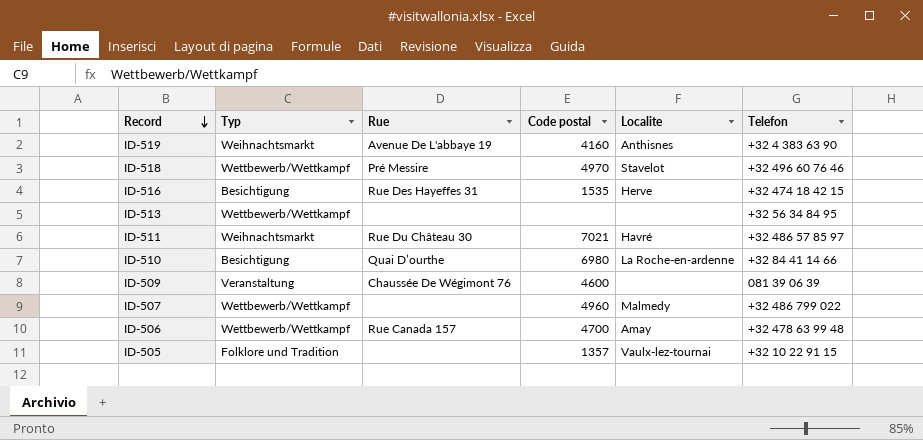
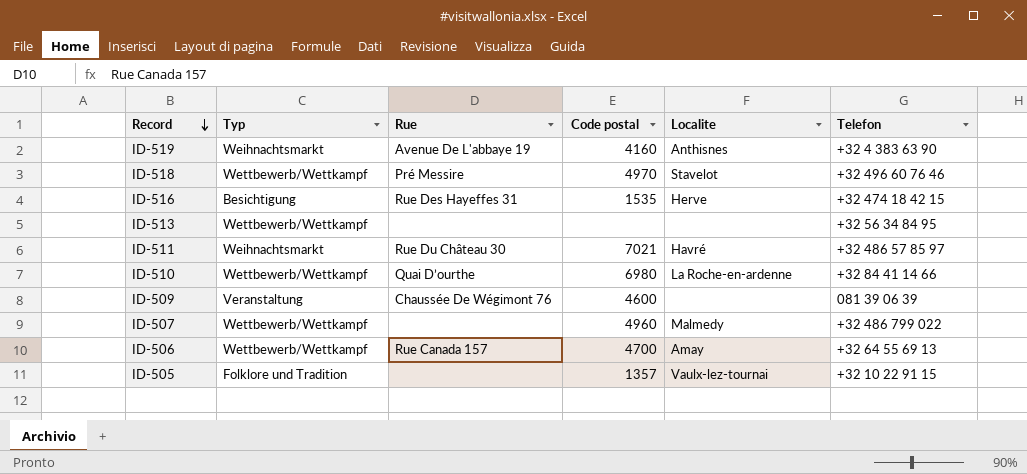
ID-510 | Typ: Besichtigung -> Wettbewerb/Wettkampf
ID-506 | Telefon: +32 478 63 99 48 -> +32 64 55 69 13

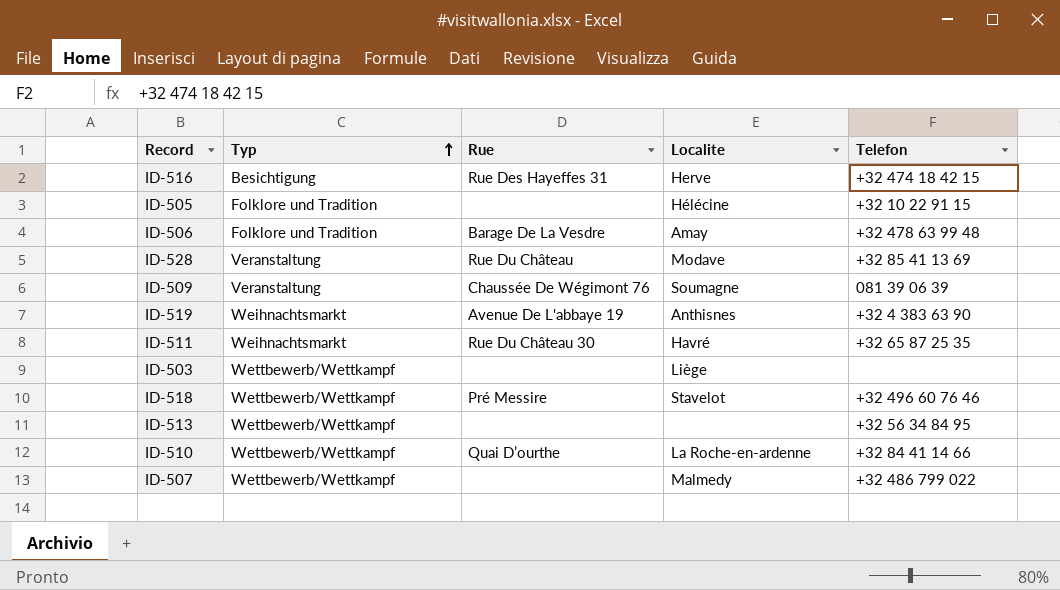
row order: Record descending -> Typ ascending
column Code postal | position: 4 -> none
ID-505 | Localite: Vaulx-lez-tournai -> Hélécine
ID-506 | Typ: Wettbewerb/Wettkampf -> Folklore und Tradition
ID-506 | Rue: Rue Canada 157 -> Barage De La Vesdre
ID-506 | Telefon: +32 64 55 69 13 -> +32 478 63 99 48
row ID-528: none -> Veranstaltung | Rue Du Château | Modave | +32 85 41 13 69
ID-509 | Localite: none -> Soumagne
ID-511 | Telefon: +32 486 57 85 97 -> +32 65 87 25 35
row ID-503: none -> Wettbewerb/Wettkampf | none | Liège | none

